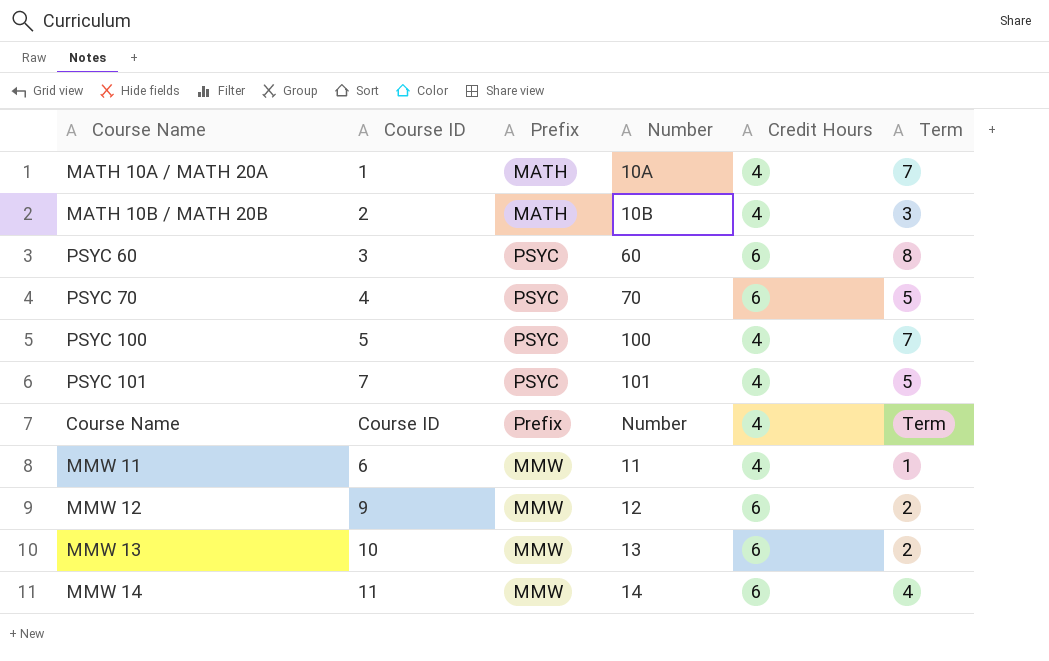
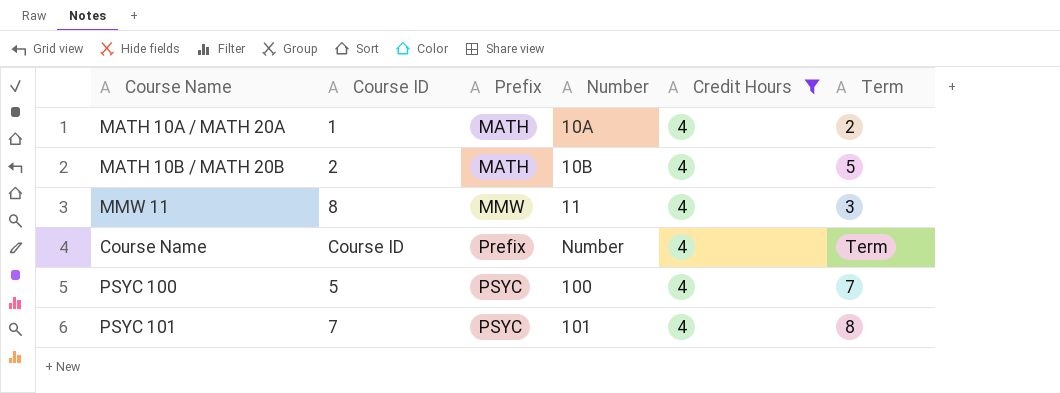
filter: none -> Credit Hours = 4
row order: none -> Prefix ascending
MATH 10A / MATH 20A | Term: 7 -> 2
MATH 10B / MATH 20B | Term: 3 -> 5
MMW 11 | Course ID: 6 -> 8
MMW 11 | Term: 1 -> 3
PSYC 101 | Term: 5 -> 8

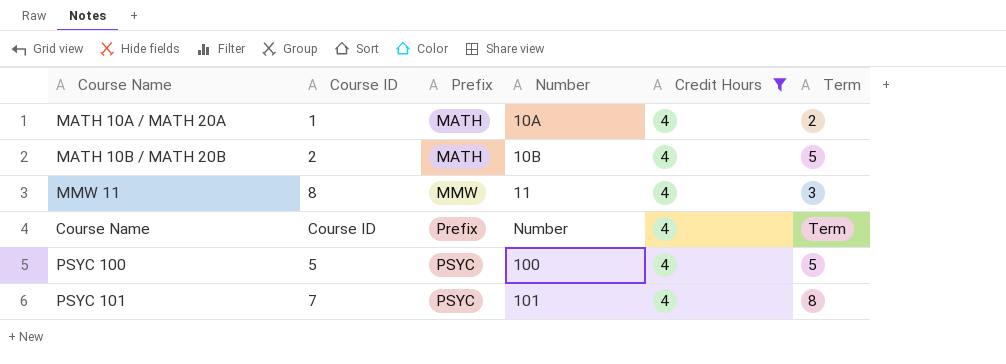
PSYC 100 | Term: 7 -> 5

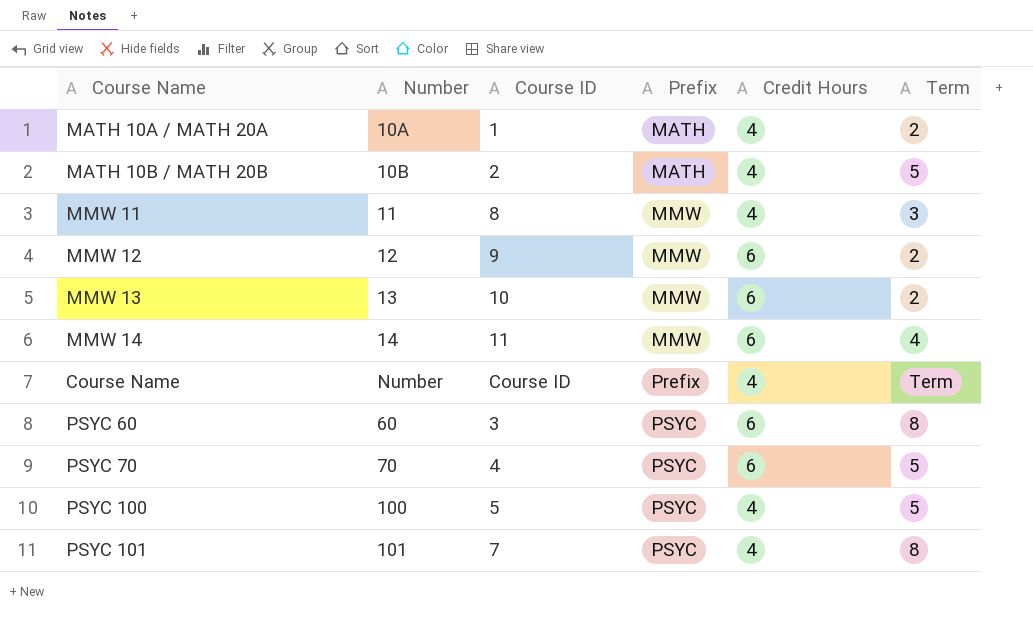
filter: Credit Hours = 4 -> none
column Number | position: 4 -> 2

